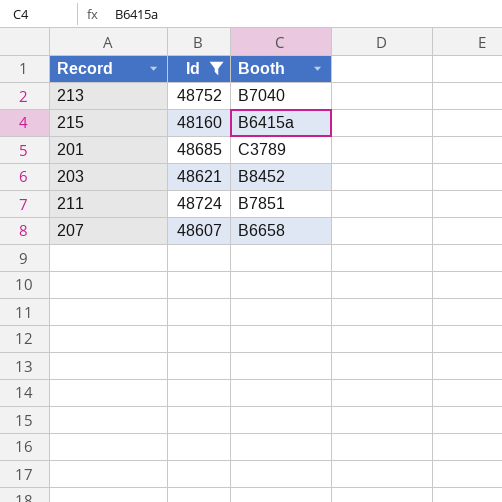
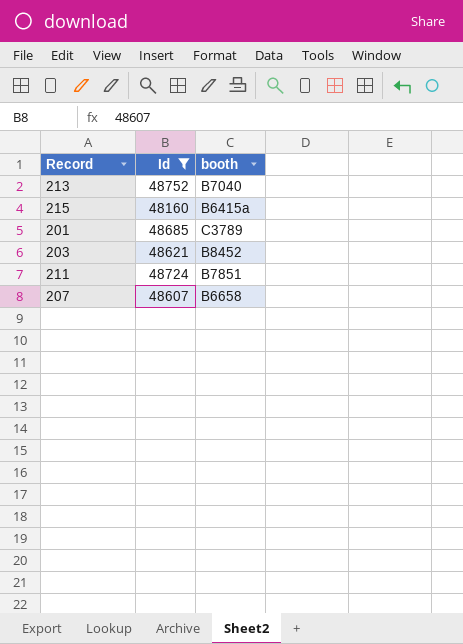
column name: Booth -> booth

